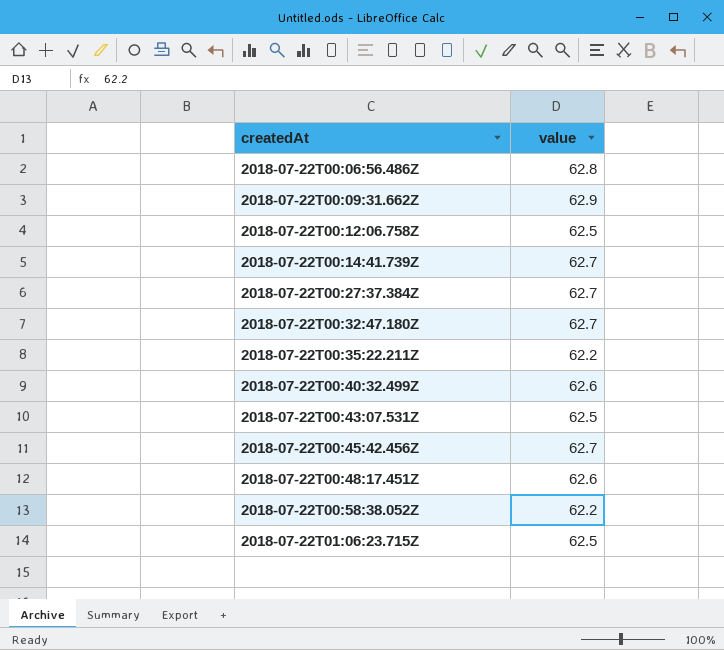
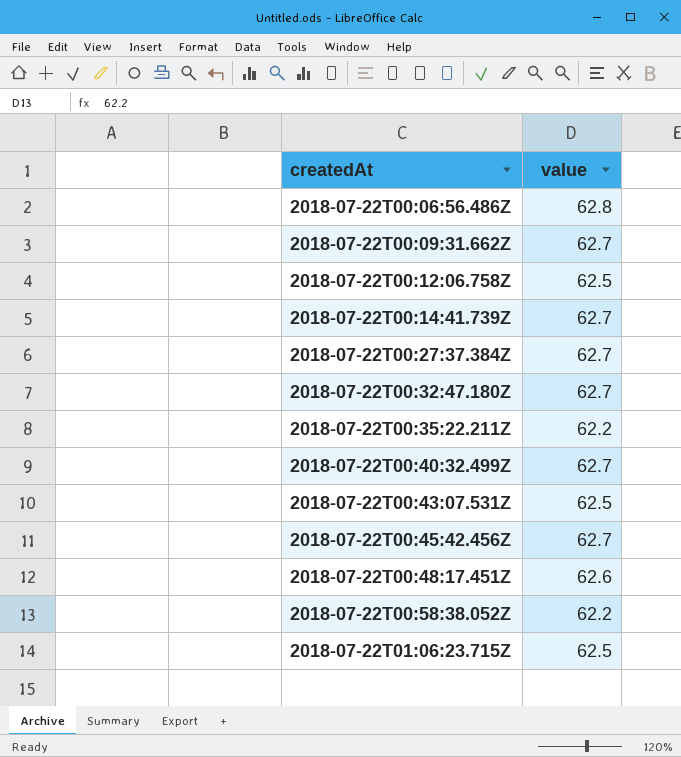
2018-07-22T00:09:31.662Z | value: 62.9 -> 62.7
2018-07-22T00:40:32.499Z | value: 62.6 -> 62.7

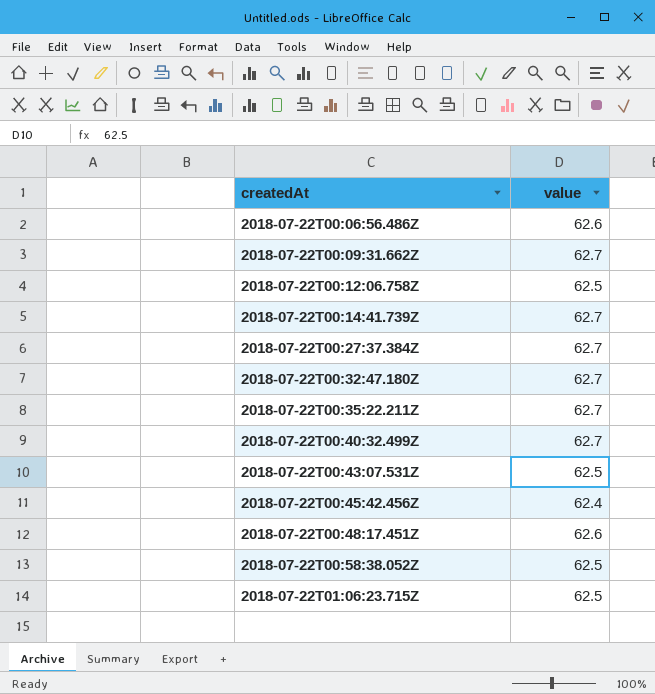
2018-07-22T00:06:56.486Z | value: 62.8 -> 62.6
2018-07-22T00:35:22.211Z | value: 62.2 -> 62.7
2018-07-22T00:45:42.456Z | value: 62.7 -> 62.4
2018-07-22T00:58:38.052Z | value: 62.2 -> 62.5

